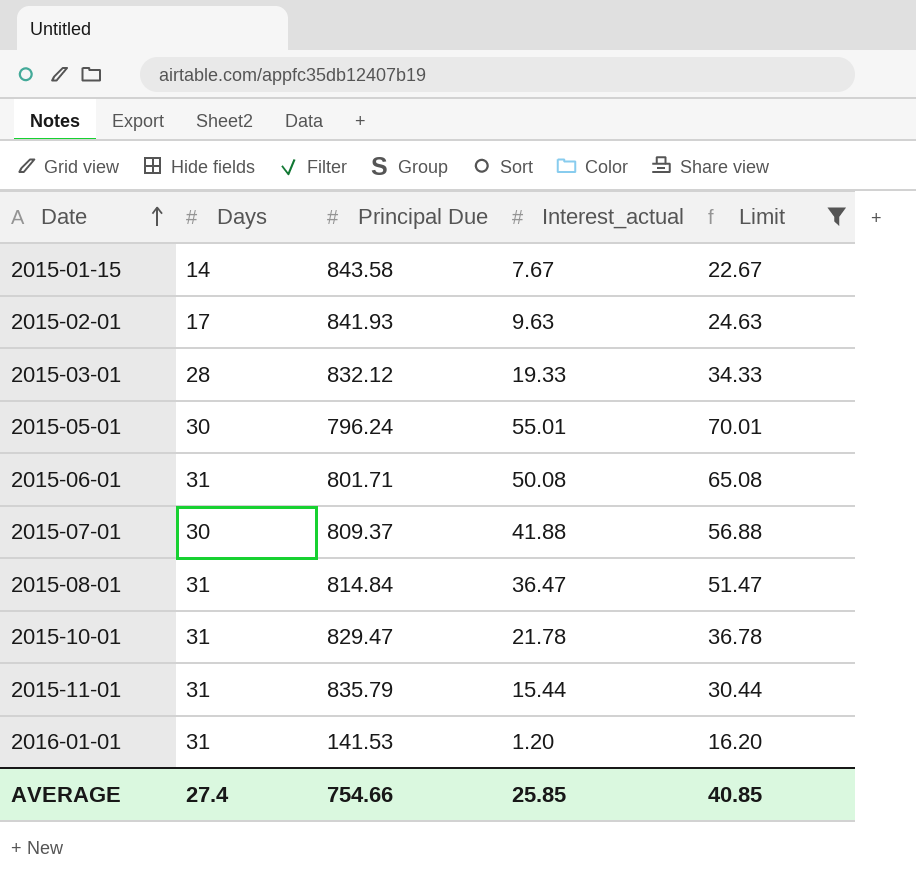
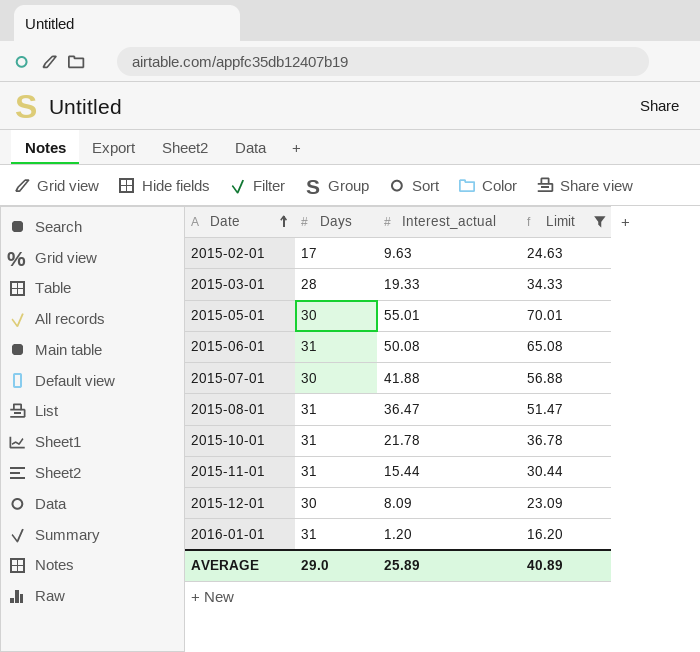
column Principal Due | position: 3 -> none
row 2015-01-15: 14 | 843.58 | 7.67 | 22.67 -> none
row 2015-12-01: none -> 30 | 8.09 | 23.09
AVERAGE | Days: 27.4 -> 29.0
AVERAGE | Interest_actual: 25.85 -> 25.89
AVERAGE | Limit: 40.85 -> 40.89

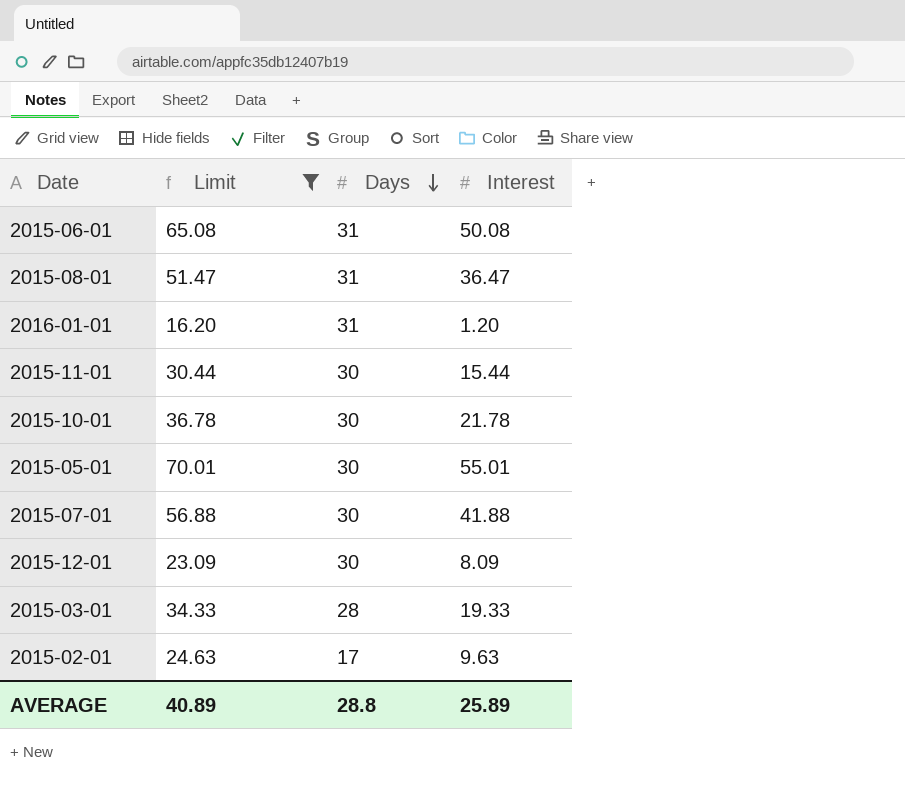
row order: Date ascending -> Days descending
column Limit | position: 4 -> 2
column name: Interest_actual -> Interest
2015-11-01 | Days: 31 -> 30
2015-10-01 | Days: 31 -> 30
AVERAGE | Days: 29.0 -> 28.8

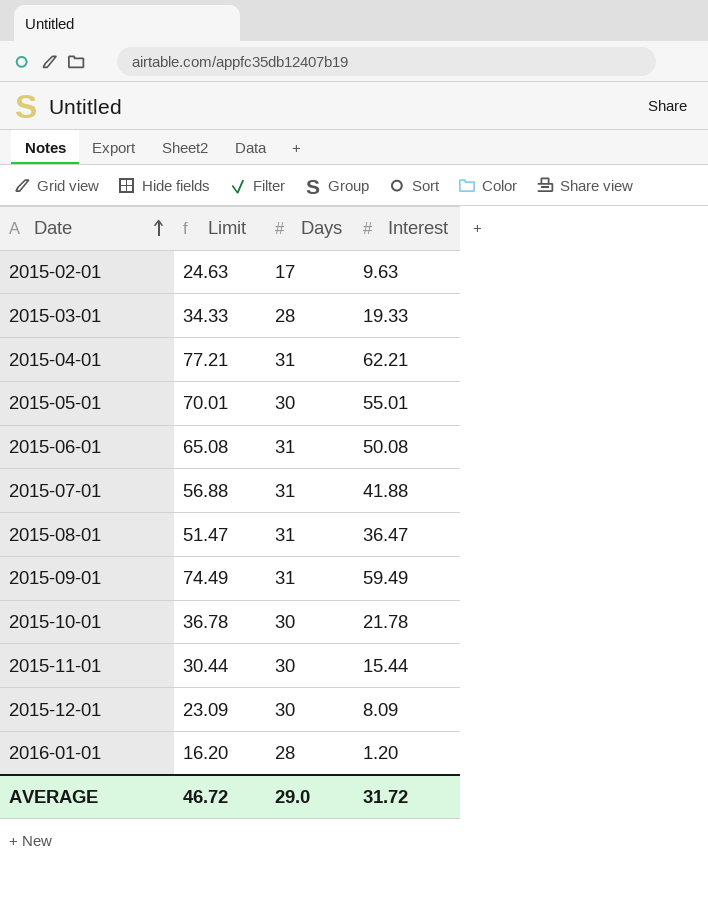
filter: Limit <= 70.01 -> none
row order: Days descending -> Date ascending
2015-07-01 | Days: 30 -> 31
2016-01-01 | Days: 31 -> 28
AVERAGE | Limit: 40.89 -> 46.72
AVERAGE | Days: 28.8 -> 29.0
AVERAGE | Interest: 25.89 -> 31.72

